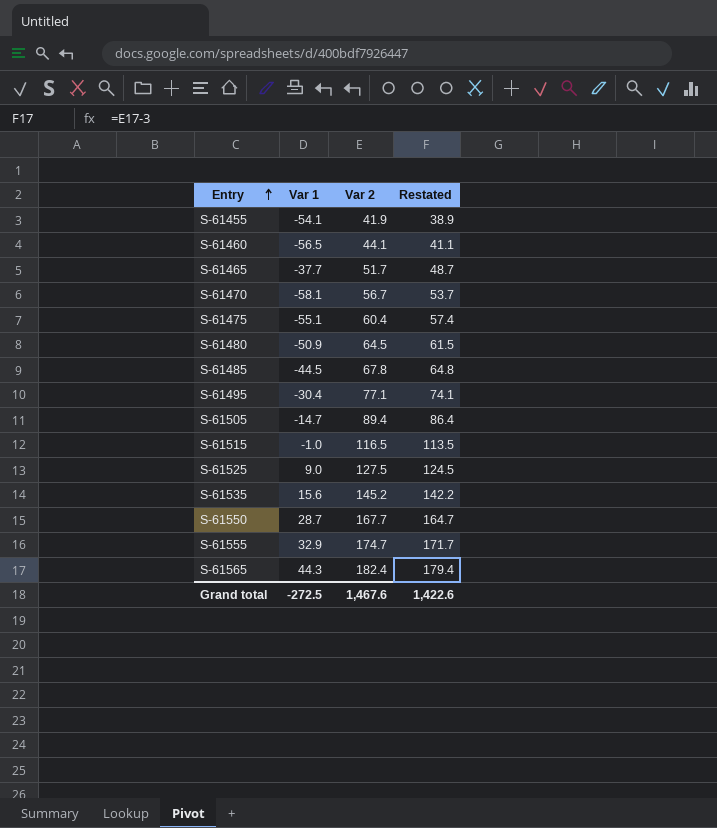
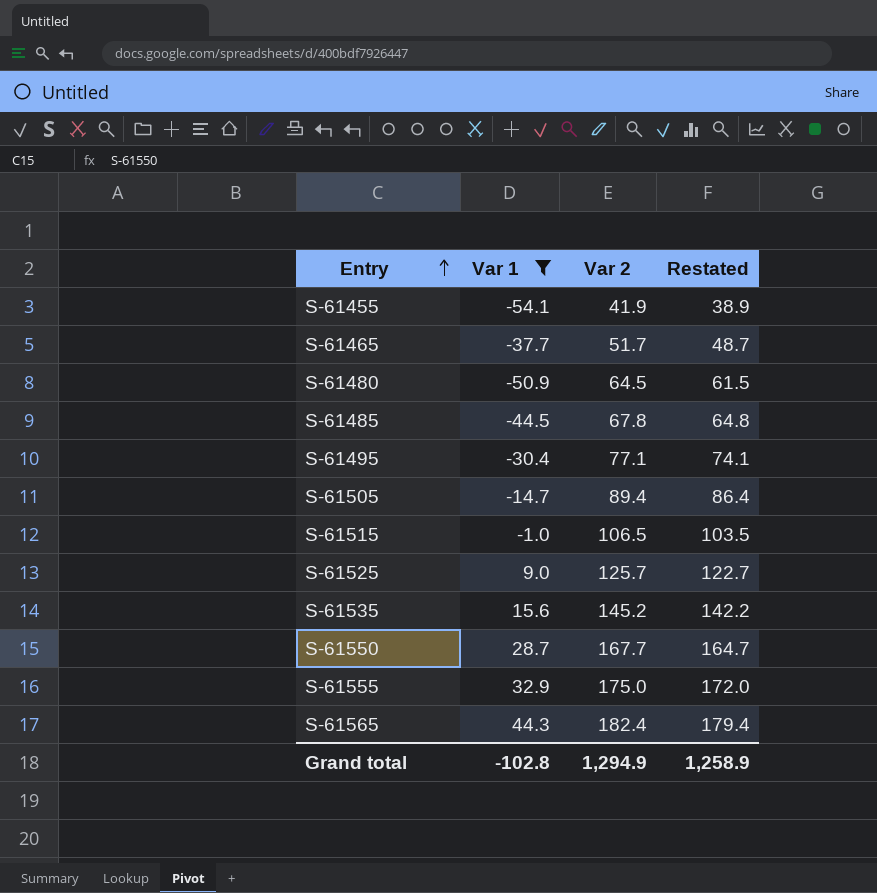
filter: none -> Var 1 >= -54.1
S-61515 | Var 2: 116.5 -> 106.5
S-61515 | Restated: 113.5 -> 103.5
S-61525 | Var 2: 127.5 -> 125.7
S-61525 | Restated: 124.5 -> 122.7
S-61555 | Var 2: 174.7 -> 175.0
S-61555 | Restated: 171.7 -> 172.0
Grand total | Var 1: -272.5 -> -102.8
Grand total | Var 2: 1,467.6 -> 1,294.9
Grand total | Restated: 1,422.6 -> 1,258.9

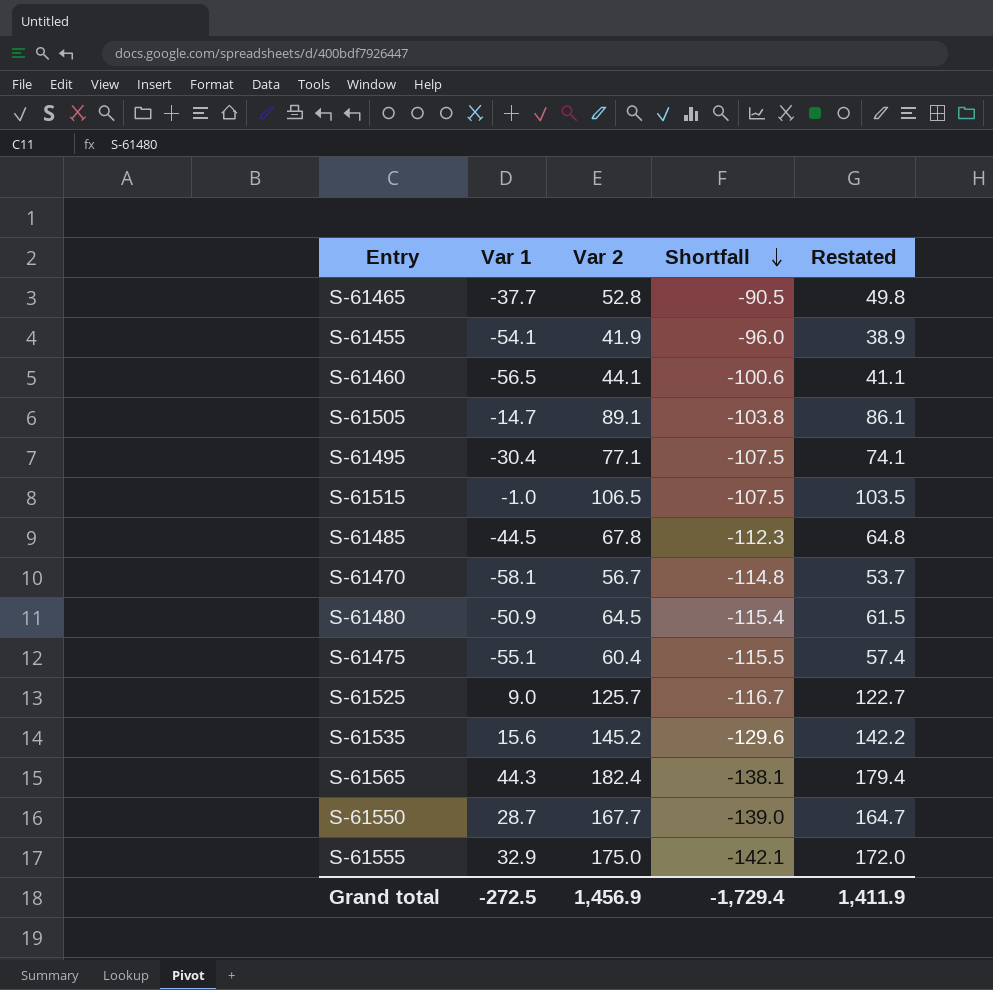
filter: Var 1 >= -54.1 -> none
row order: Entry ascending -> Shortfall descending
column Shortfall | formula: none -> [Var 1] - [Var 2]
S-61465 | Var 2: 51.7 -> 52.8
S-61465 | Restated: 48.7 -> 49.8
S-61505 | Var 2: 89.4 -> 89.1
S-61505 | Restated: 86.4 -> 86.1
Grand total | Var 1: -102.8 -> -272.5
Grand total | Var 2: 1,294.9 -> 1,456.9
Grand total | Restated: 1,258.9 -> 1,411.9

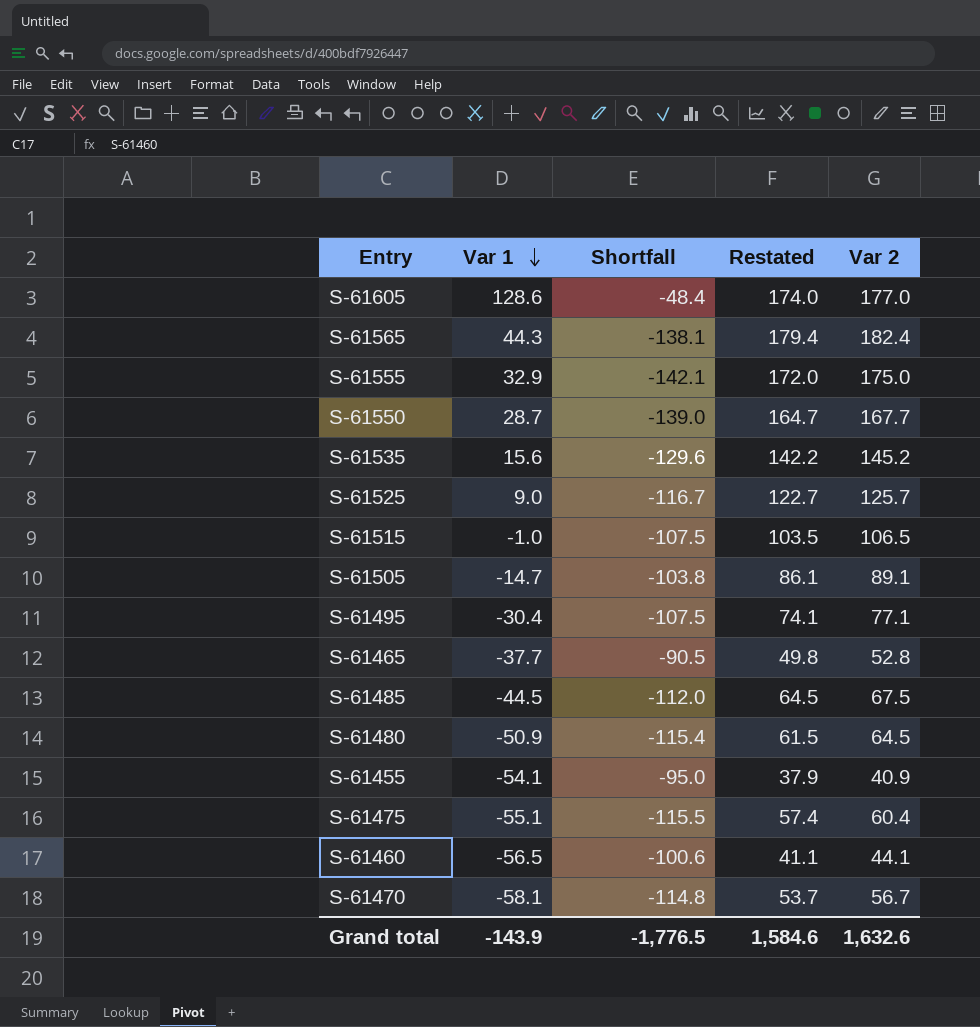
row order: Shortfall descending -> Var 1 descending
column Var 2 | position: 3 -> 5
row S-61605: none -> 128.6 | -48.4 | 174.0 | 177.0
S-61485 | Shortfall: -112.3 -> -112.0
S-61485 | Restated: 64.8 -> 64.5
S-61485 | Var 2: 67.8 -> 67.5
S-61455 | Shortfall: -96.0 -> -95.0
S-61455 | Restated: 38.9 -> 37.9
S-61455 | Var 2: 41.9 -> 40.9
Grand total | Var 1: -272.5 -> -143.9
Grand total | Shortfall: -1,729.4 -> -1,776.5
Grand total | Restated: 1,411.9 -> 1,584.6
Grand total | Var 2: 1,456.9 -> 1,632.6

